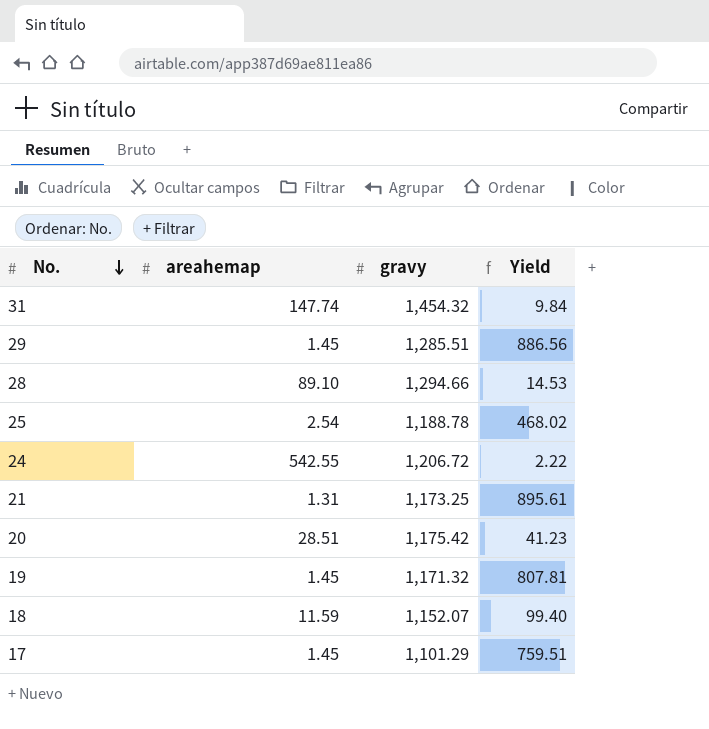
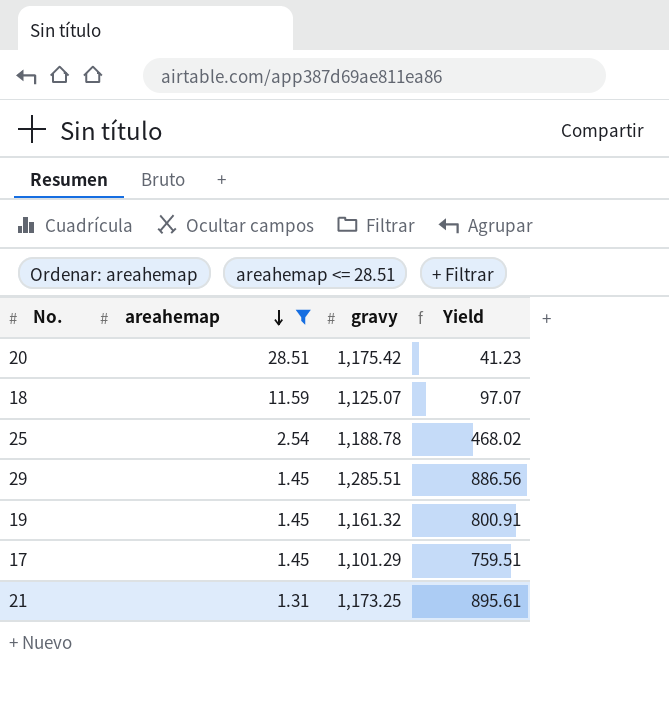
filter: none -> areahemap <= 28.51
row order: No. descending -> areahemap descending
18 | gravy: 1,152.07 -> 1,125.07
18 | Yield: 99.40 -> 97.07
19 | gravy: 1,171.32 -> 1,161.32
19 | Yield: 807.81 -> 800.91

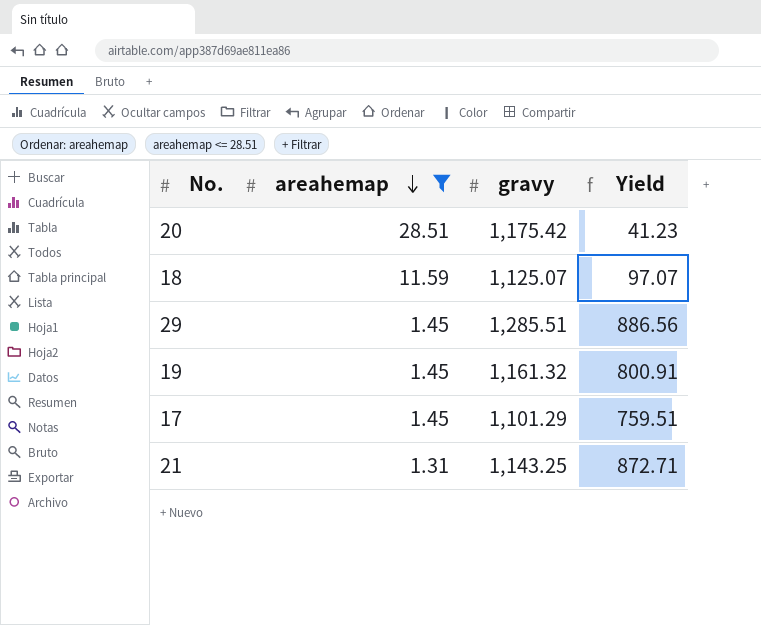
row 25: 2.54 | 1,188.78 | 468.02 -> none
21 | gravy: 1,173.25 -> 1,143.25
21 | Yield: 895.61 -> 872.71

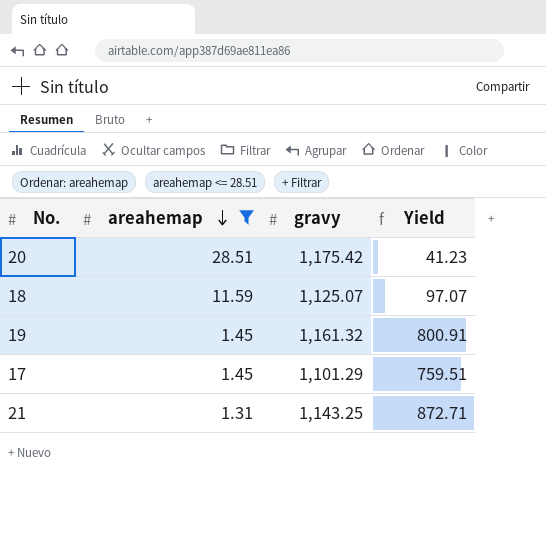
row 29: 1.45 | 1,285.51 | 886.56 -> none

